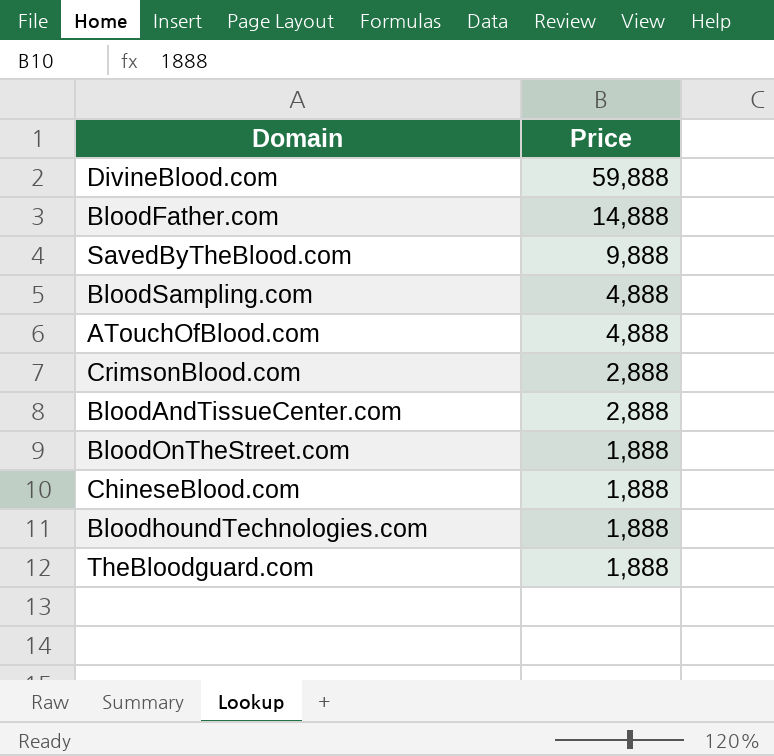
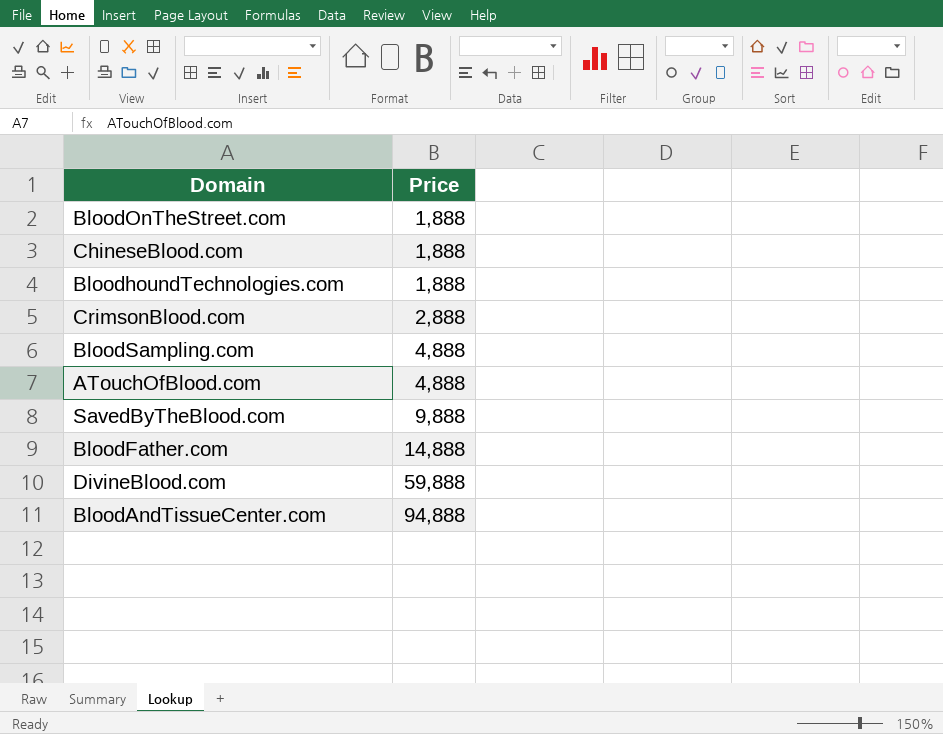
row order: Price descending -> Price ascending
row TheBloodguard.com: 1,888 -> none
BloodAndTissueCenter.com | Price: 2,888 -> 94,888

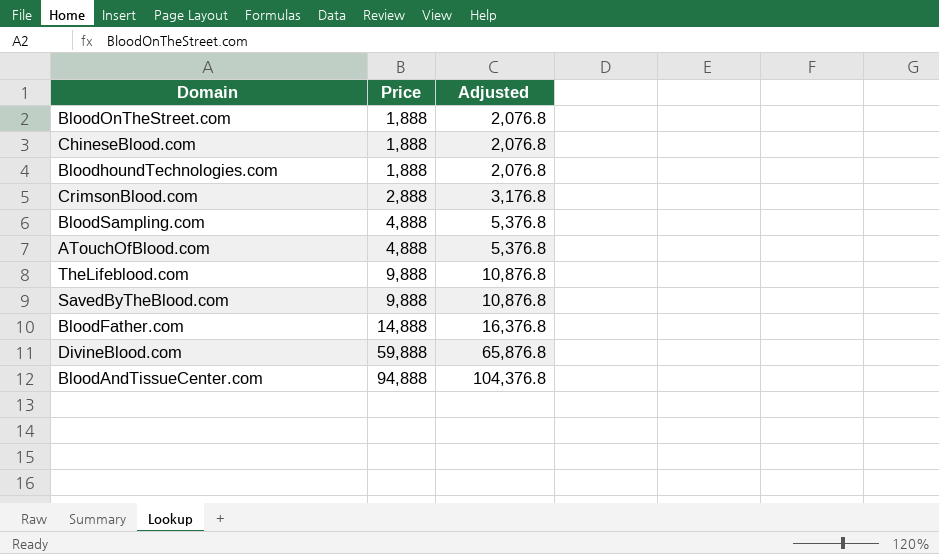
column Adjusted | formula: none -> [Price] * 1.1
row TheLifeblood.com: none -> 9,888 | 10,876.8

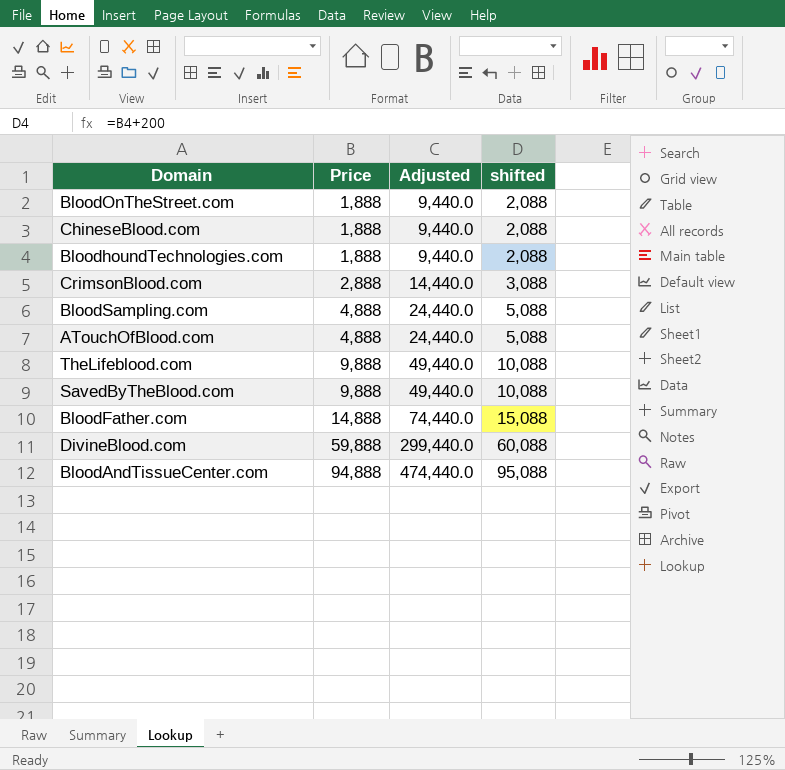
column Adjusted | formula: [Price] * 1.1 -> [Price] * 5
column shifted | formula: none -> [Price] + 200

